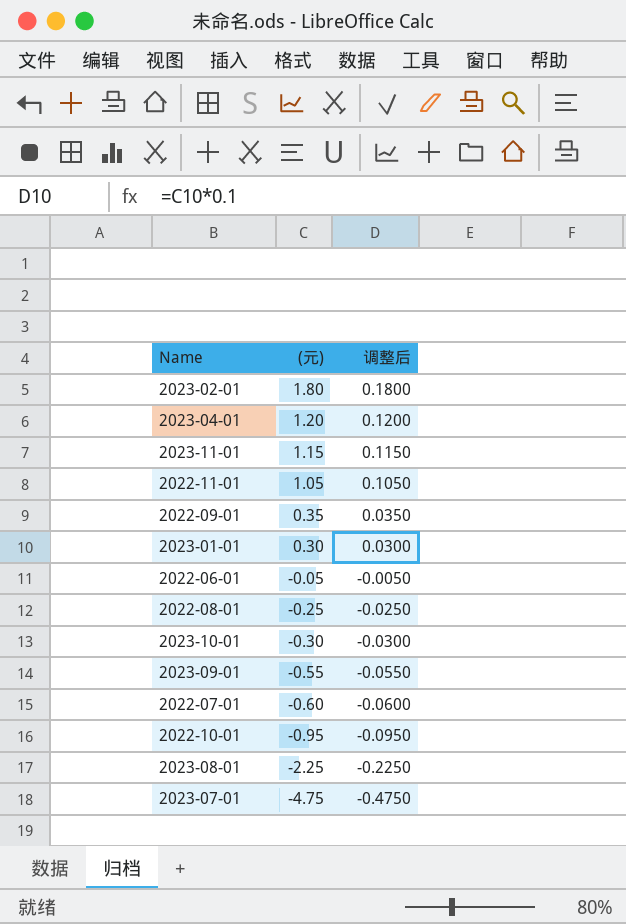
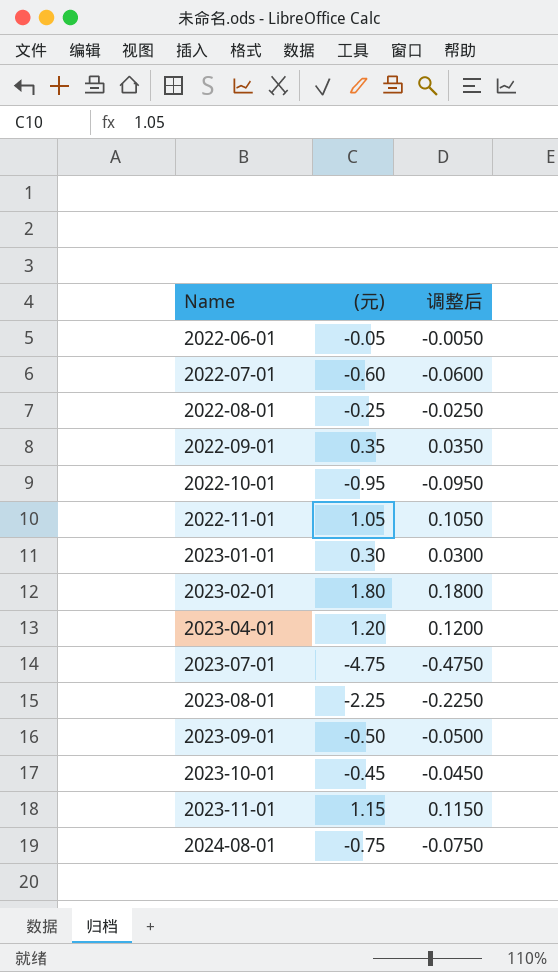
row order: (元) descending -> Name ascending
2023-09-01 | (元): -0.55 -> -0.50
2023-09-01 | 调整后: -0.0550 -> -0.0500
2023-10-01 | (元): -0.30 -> -0.45
2023-10-01 | 调整后: -0.0300 -> -0.0450
row 2024-08-01: none -> -0.75 | -0.0750

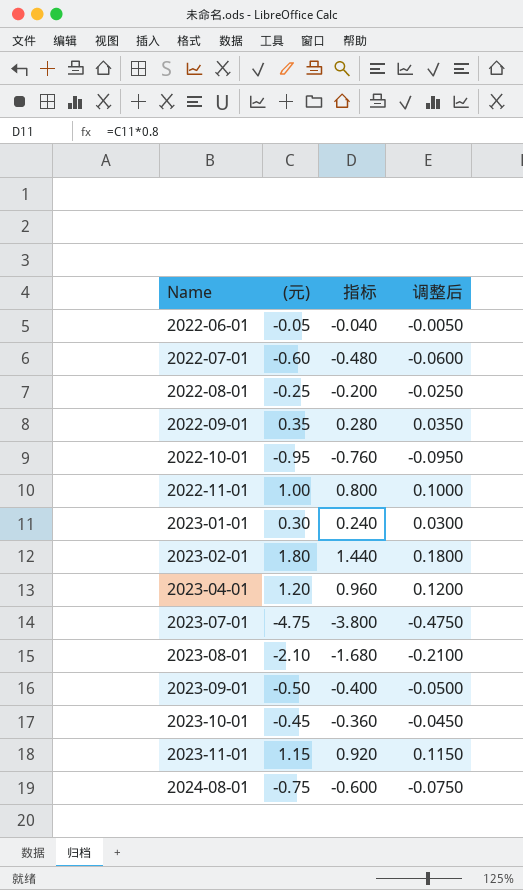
column 指标 | formula: none -> [(元)] * 0.8
2022-11-01 | (元): 1.05 -> 1.00
2022-11-01 | 调整后: 0.1050 -> 0.1000
2023-08-01 | (元): -2.25 -> -2.10
2023-08-01 | 调整后: -0.2250 -> -0.2100

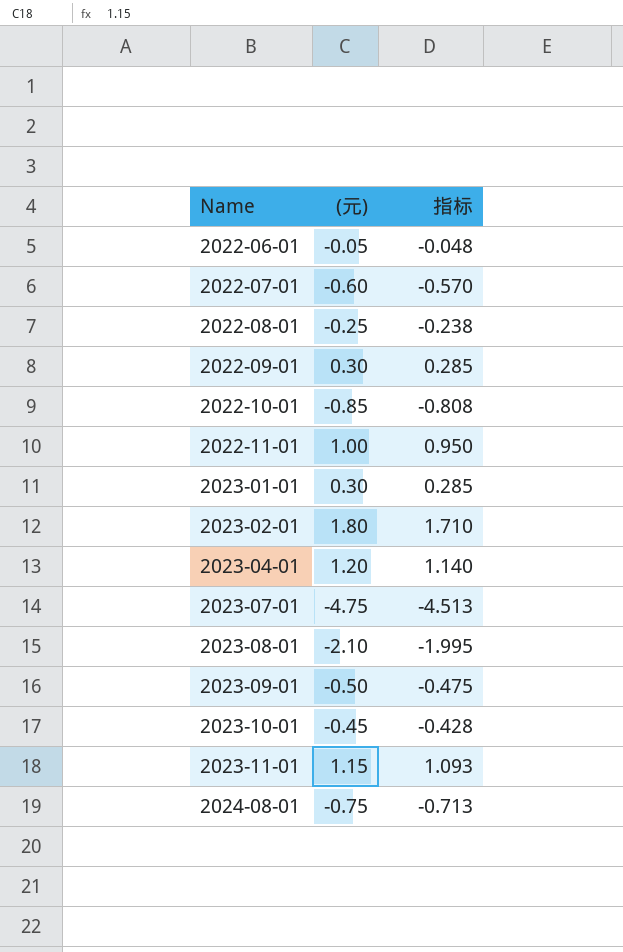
column 调整后 | formula: [(元)] * 0.1 -> none
column 指标 | formula: [(元)] * 0.8 -> [(元)] * 0.95
2022-09-01 | (元): 0.35 -> 0.30
2022-10-01 | (元): -0.95 -> -0.85

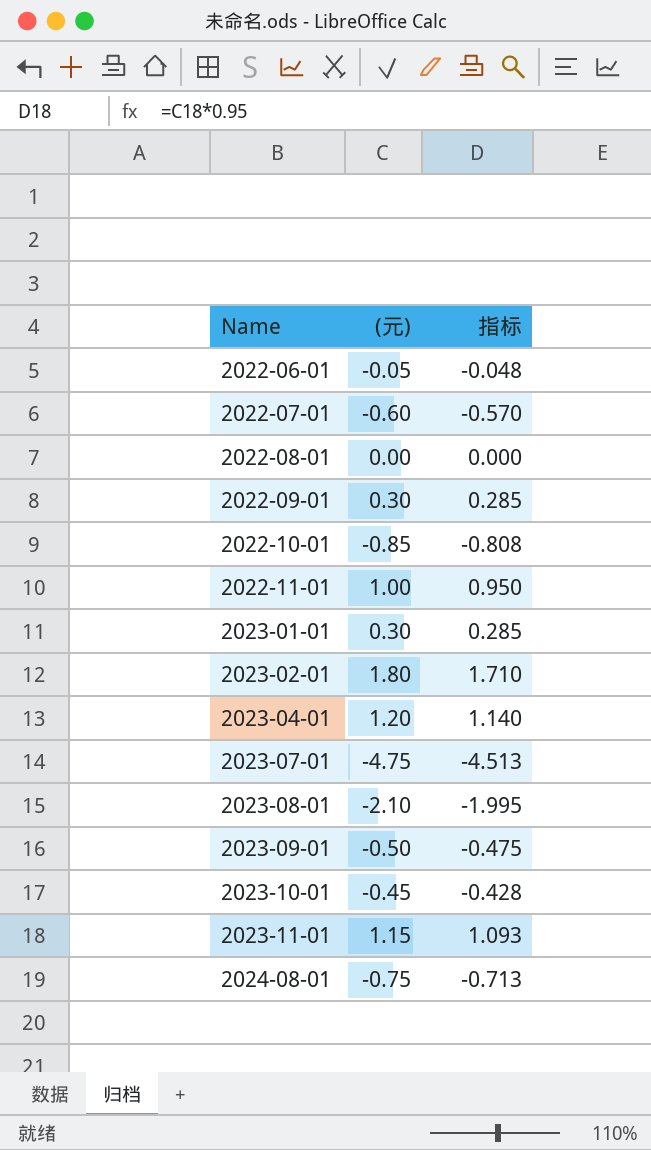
2022-08-01 | (元): -0.25 -> 0.00
2022-08-01 | 指标: -0.238 -> 0.000

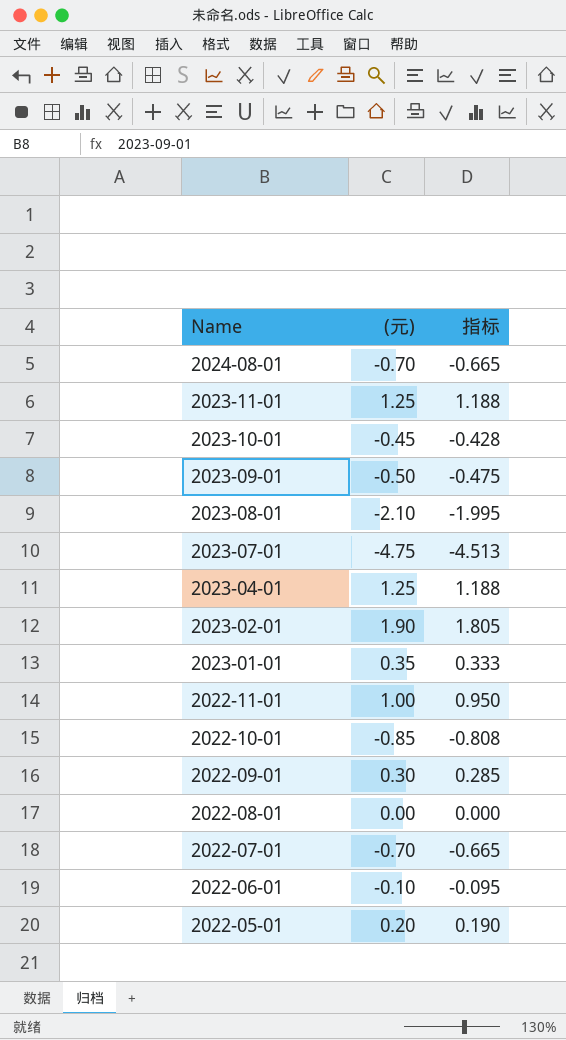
row order: Name ascending -> Name descending
2024-08-01 | (元): -0.75 -> -0.70
2024-08-01 | 指标: -0.713 -> -0.665
2023-11-01 | (元): 1.15 -> 1.25
2023-11-01 | 指标: 1.093 -> 1.188
2023-04-01 | (元): 1.20 -> 1.25
2023-04-01 | 指标: 1.140 -> 1.188
2023-02-01 | (元): 1.80 -> 1.90
2023-02-01 | 指标: 1.710 -> 1.805
2023-01-01 | (元): 0.30 -> 0.35
2023-01-01 | 指标: 0.285 -> 0.333
2022-07-01 | (元): -0.60 -> -0.70
2022-07-01 | 指标: -0.570 -> -0.665
2022-06-01 | (元): -0.05 -> -0.10
2022-06-01 | 指标: -0.048 -> -0.095
row 2022-05-01: none -> 0.20 | 0.190

